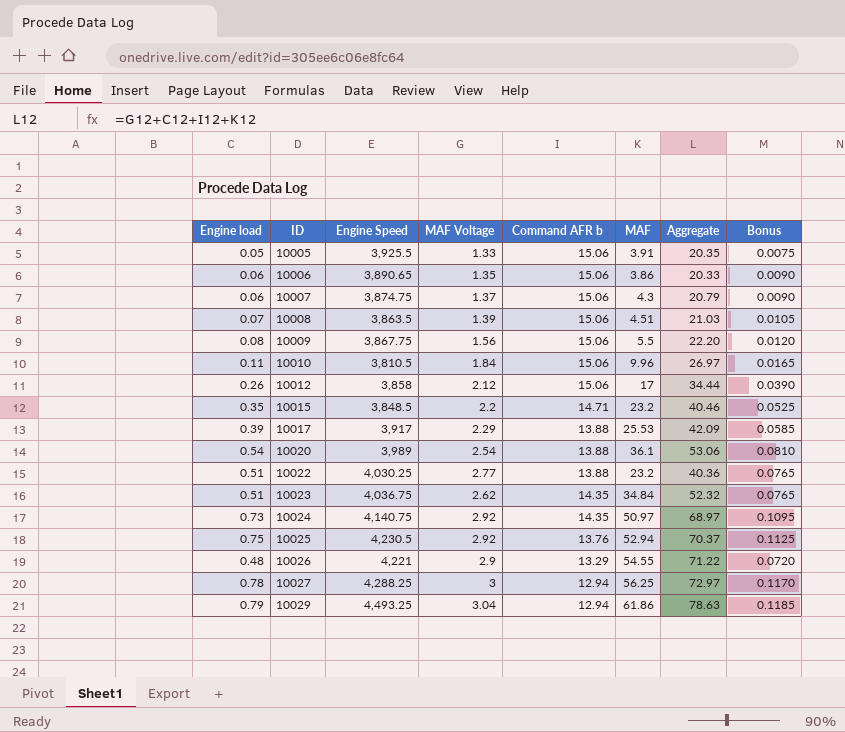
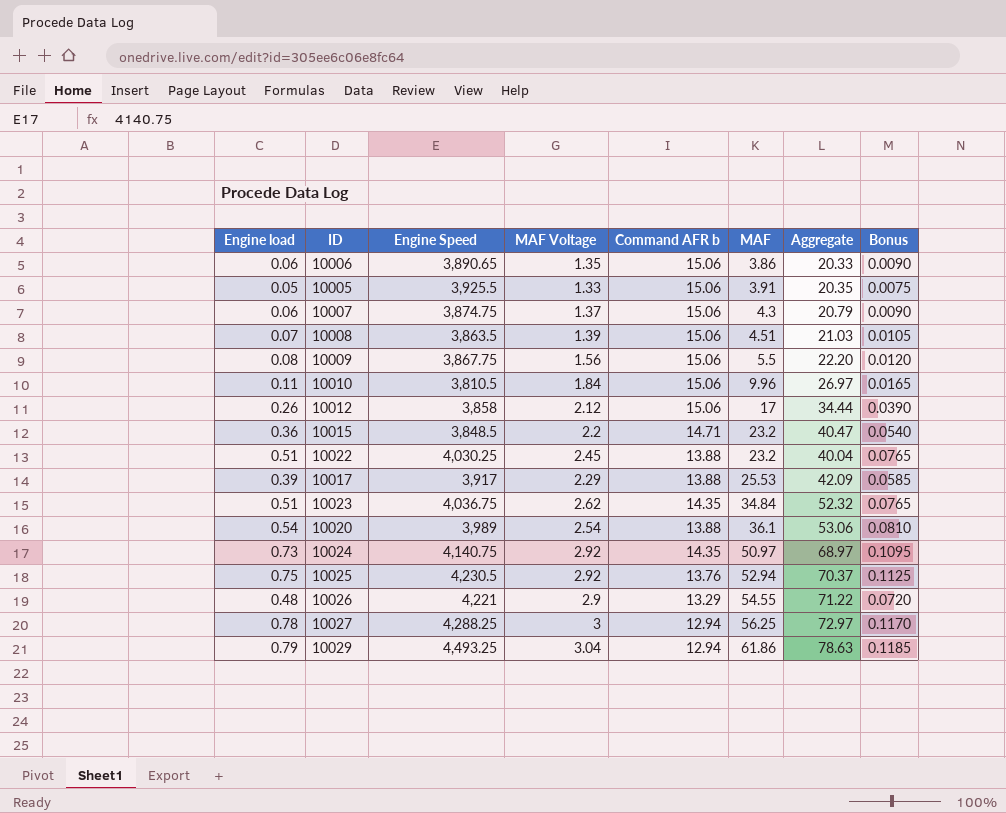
row order: ID ascending -> MAF ascending
10015 | Engine load: 0.35 -> 0.36
10015 | Aggregate: 40.46 -> 40.47
10015 | Bonus: 0.0525 -> 0.0540
10022 | MAF Voltage: 2.77 -> 2.45
10022 | Aggregate: 40.36 -> 40.04

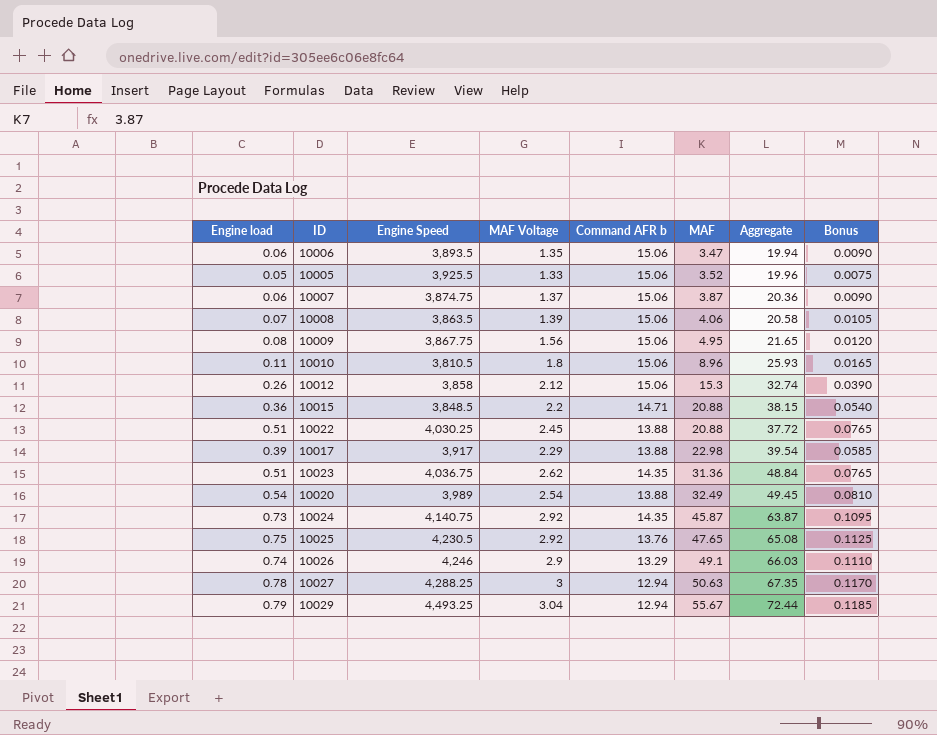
10006 | Engine Speed: 3,890.65 -> 3,893.5
10006 | MAF: 3.86 -> 3.47
10006 | Aggregate: 20.33 -> 19.94
10005 | MAF: 3.91 -> 3.52
10005 | Aggregate: 20.35 -> 19.96
10007 | MAF: 4.3 -> 3.87
10007 | Aggregate: 20.79 -> 20.36
10008 | MAF: 4.51 -> 4.06
10008 | Aggregate: 21.03 -> 20.58
10009 | MAF: 5.5 -> 4.95
10009 | Aggregate: 22.20 -> 21.65
10010 | MAF Voltage: 1.84 -> 1.8
10010 | MAF: 9.96 -> 8.96
10010 | Aggregate: 26.97 -> 25.93
10012 | MAF: 17 -> 15.3
10012 | Aggregate: 34.44 -> 32.74
10015 | MAF: 23.2 -> 20.88
10015 | Aggregate: 40.47 -> 38.15
10022 | MAF: 23.2 -> 20.88
10022 | Aggregate: 40.04 -> 37.72
10017 | MAF: 25.53 -> 22.98
10017 | Aggregate: 42.09 -> 39.54
10023 | MAF: 34.84 -> 31.36
10023 | Aggregate: 52.32 -> 48.84
10020 | MAF: 36.1 -> 32.49
10020 | Aggregate: 53.06 -> 49.45
10024 | MAF: 50.97 -> 45.87
10024 | Aggregate: 68.97 -> 63.87
10025 | MAF: 52.94 -> 47.65
10025 | Aggregate: 70.37 -> 65.08
10026 | Engine load: 0.48 -> 0.74
10026 | Engine Speed: 4,221 -> 4,246
10026 | MAF: 54.55 -> 49.1
10026 | Aggregate: 71.22 -> 66.03
10026 | Bonus: 0.0720 -> 0.1110
10027 | MAF: 56.25 -> 50.63
10027 | Aggregate: 72.97 -> 67.35
10029 | MAF: 61.86 -> 55.67
10029 | Aggregate: 78.63 -> 72.44

